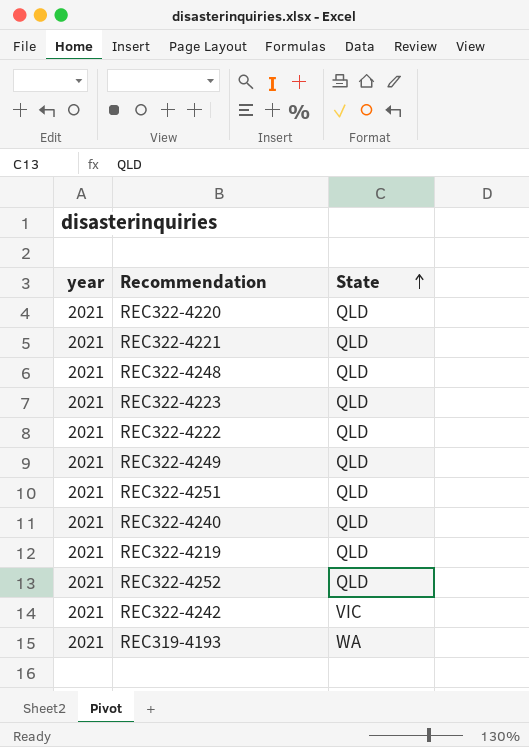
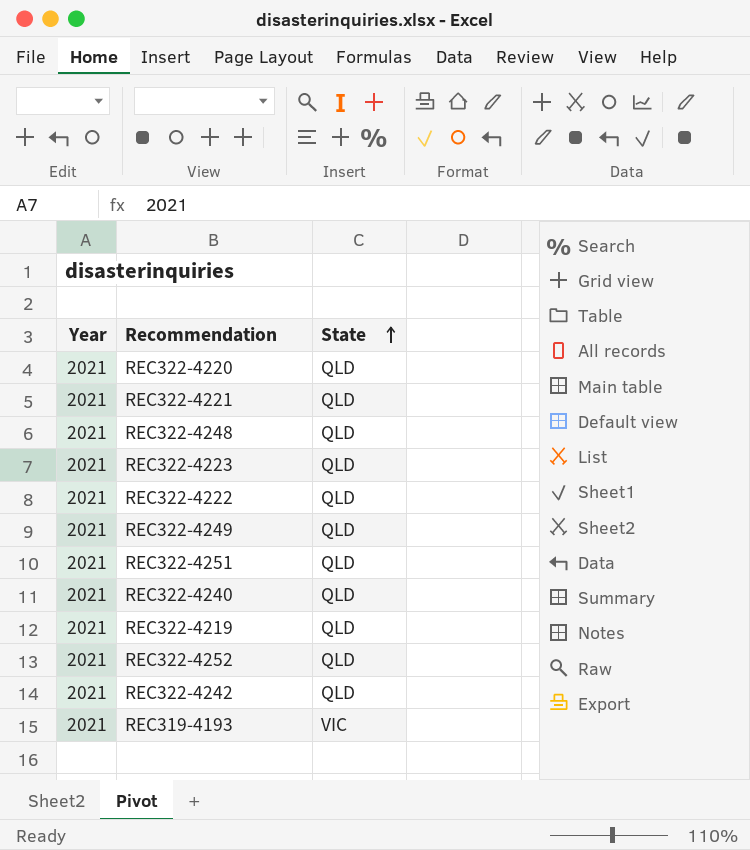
column name: year -> Year
REC322-4242 | State: VIC -> QLD
REC319-4193 | State: WA -> VIC

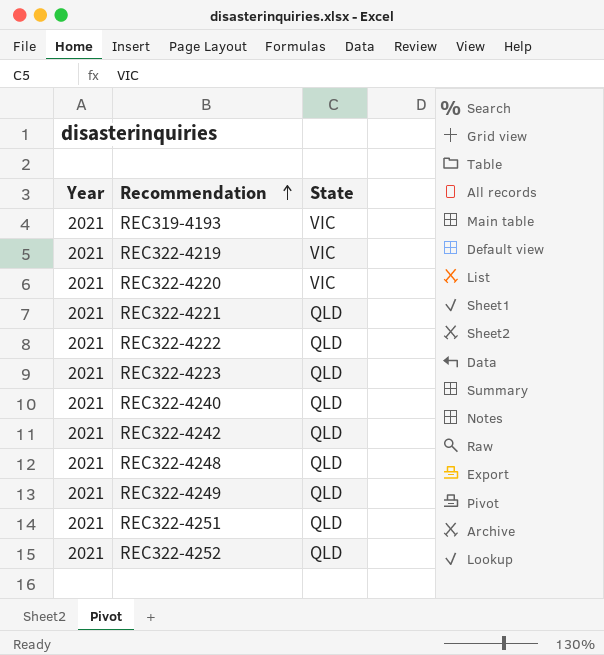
row order: State ascending -> Recommendation ascending
REC322-4219 | State: QLD -> VIC
REC322-4220 | State: QLD -> VIC

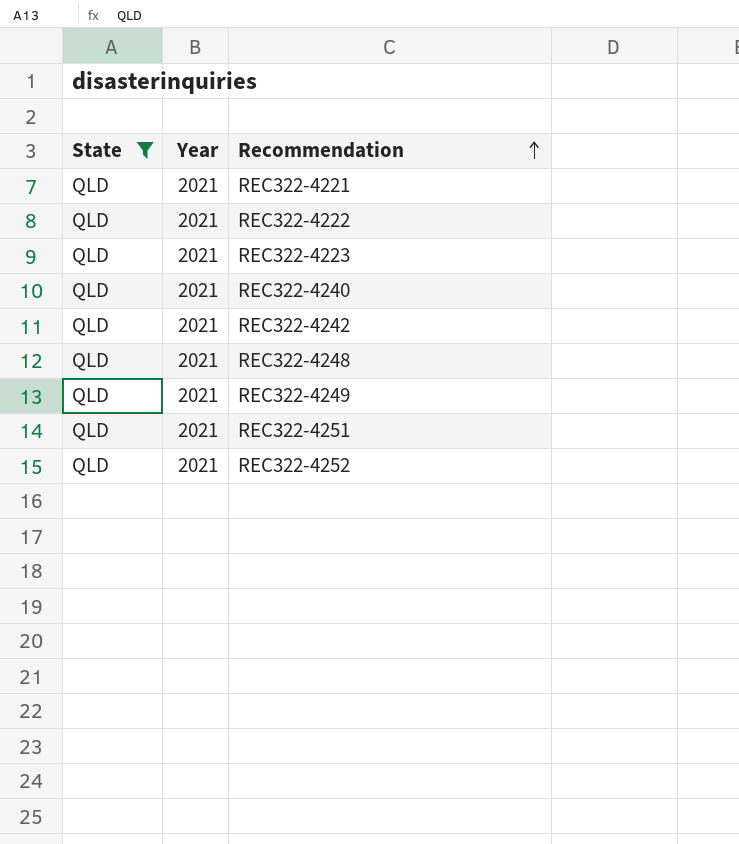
filter: none -> State = QLD
column State | position: 3 -> 1

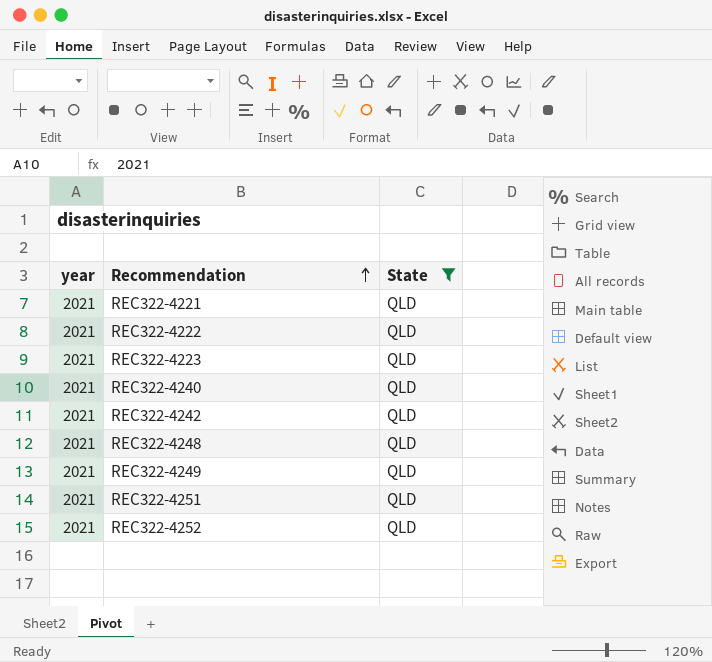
column name: Year -> year
column State | position: 1 -> 3

